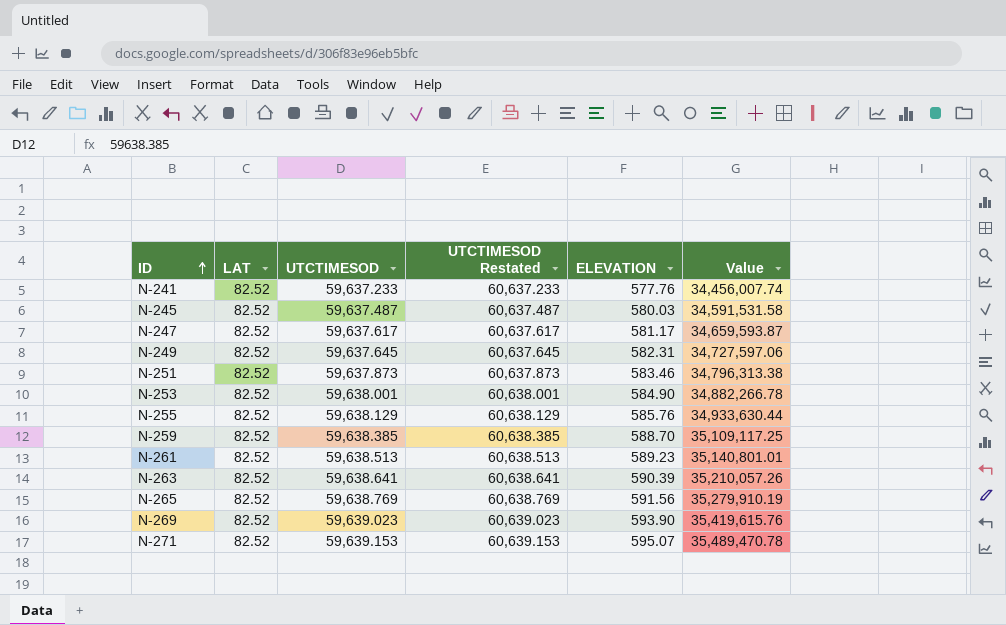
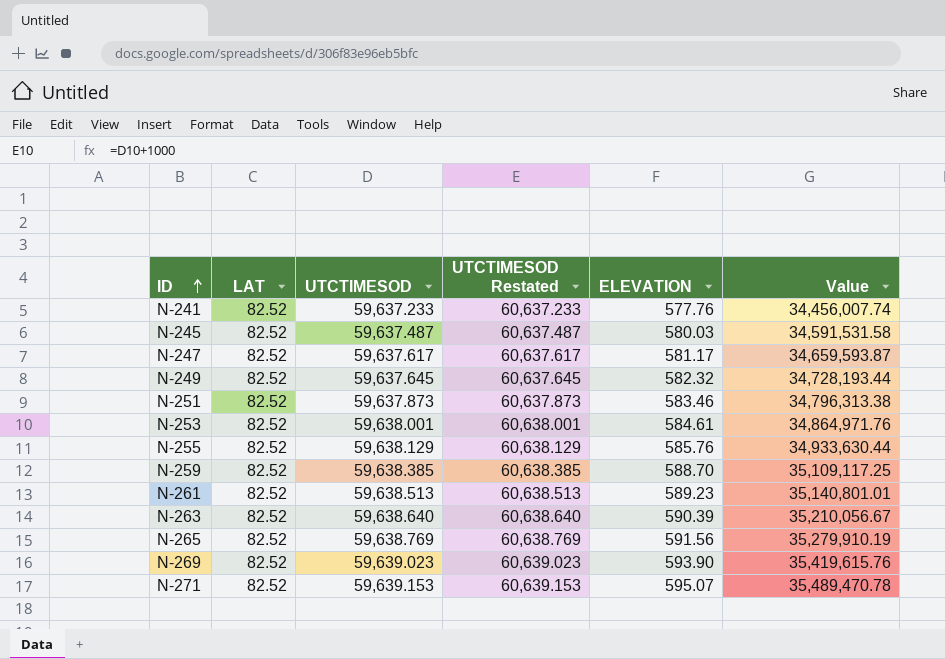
N-249 | ELEVATION: 582.31 -> 582.32
N-249 | Value: 34,727,597.06 -> 34,728,193.44
N-253 | ELEVATION: 584.90 -> 584.61
N-253 | Value: 34,882,266.78 -> 34,864,971.76
N-263 | UTCTIMESOD: 59,638.641 -> 59,638.640
N-263 | UTCTIMESOD Restated: 60,638.641 -> 60,638.640
N-263 | Value: 35,210,057.26 -> 35,210,056.67

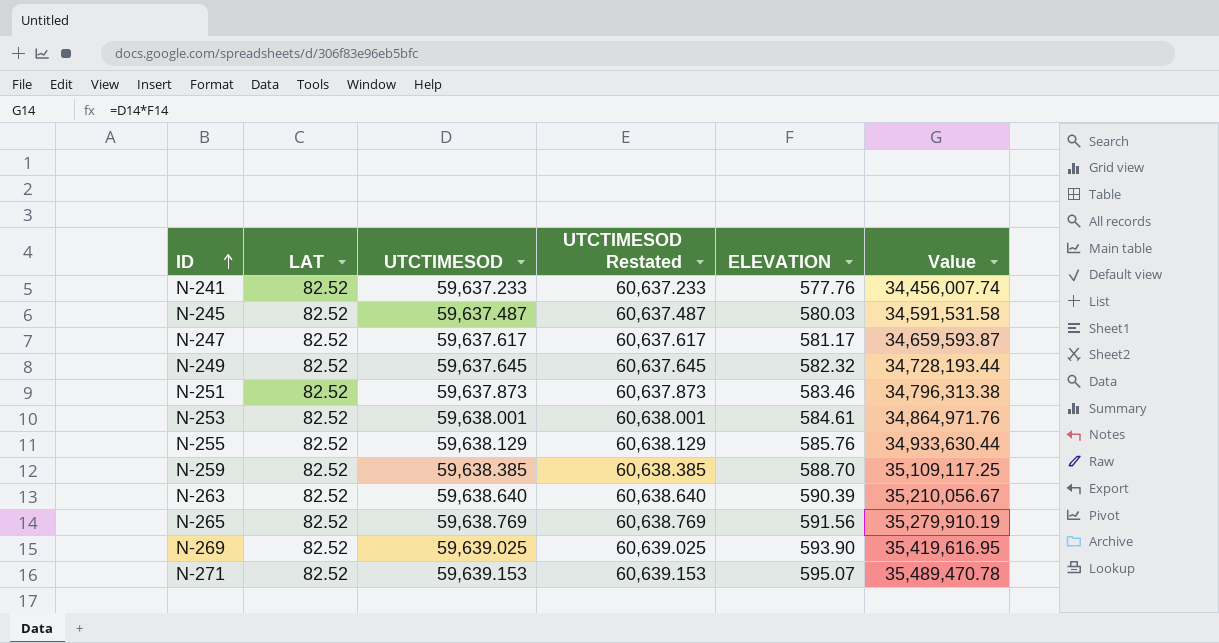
row N-261: 82.52 | 59,638.513 | 60,638.513 | 589.23 | 35,140,801.01 -> none
N-269 | UTCTIMESOD: 59,639.023 -> 59,639.025
N-269 | UTCTIMESOD Restated: 60,639.023 -> 60,639.025
N-269 | Value: 35,419,615.76 -> 35,419,616.95

